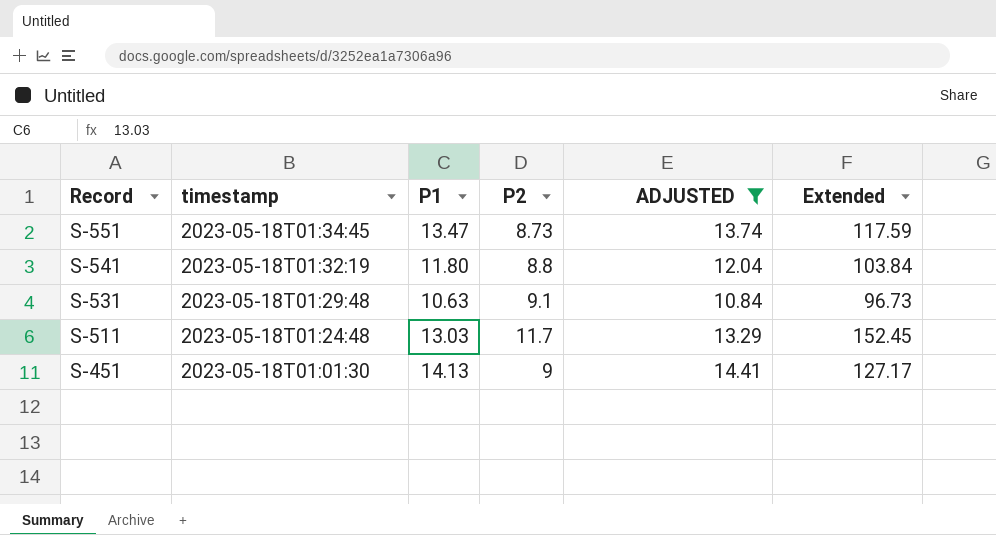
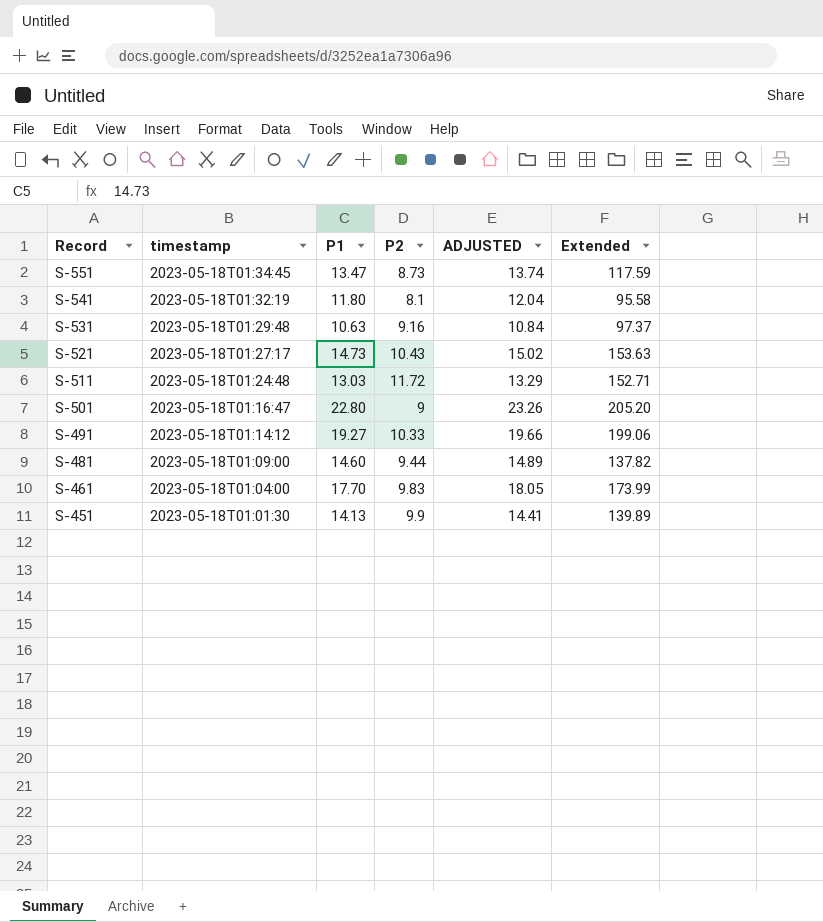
filter: ADJUSTED <= 14.41 -> none
S-541 | P2: 8.8 -> 8.1
S-541 | Extended: 103.84 -> 95.58
S-531 | P2: 9.1 -> 9.16
S-531 | Extended: 96.73 -> 97.37
S-511 | P2: 11.7 -> 11.72
S-511 | Extended: 152.45 -> 152.71
S-451 | P2: 9 -> 9.9
S-451 | Extended: 127.17 -> 139.89

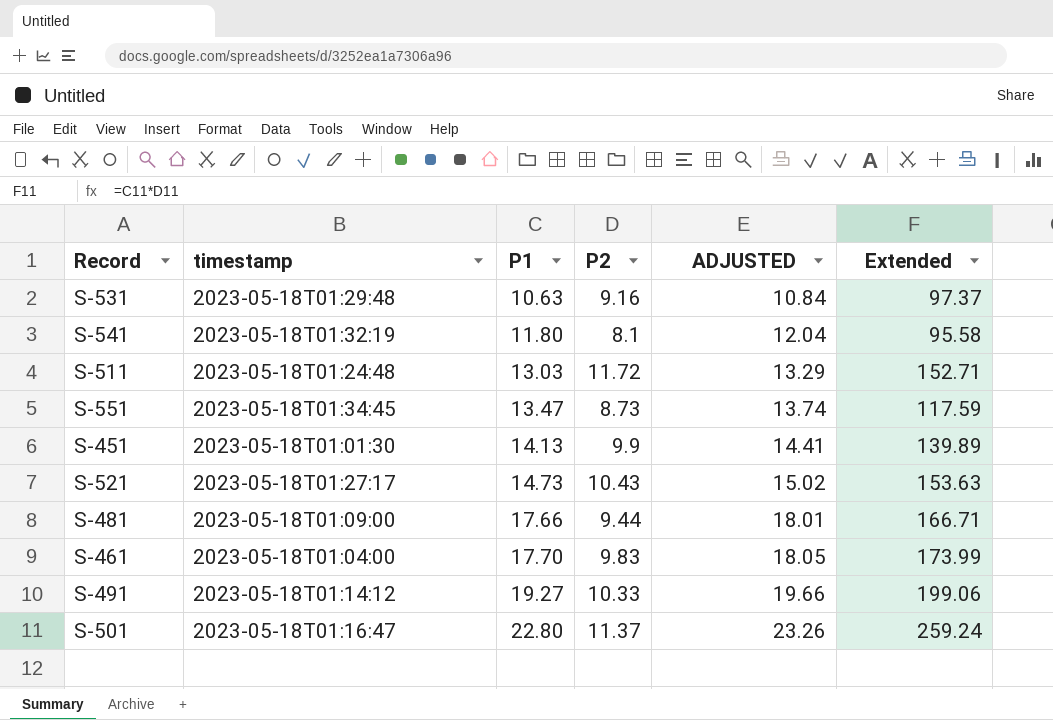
row order: Record descending -> P1 ascending
S-481 | P1: 14.60 -> 17.66
S-481 | ADJUSTED: 14.89 -> 18.01
S-481 | Extended: 137.82 -> 166.71
S-501 | P2: 9 -> 11.37
S-501 | Extended: 205.20 -> 259.24

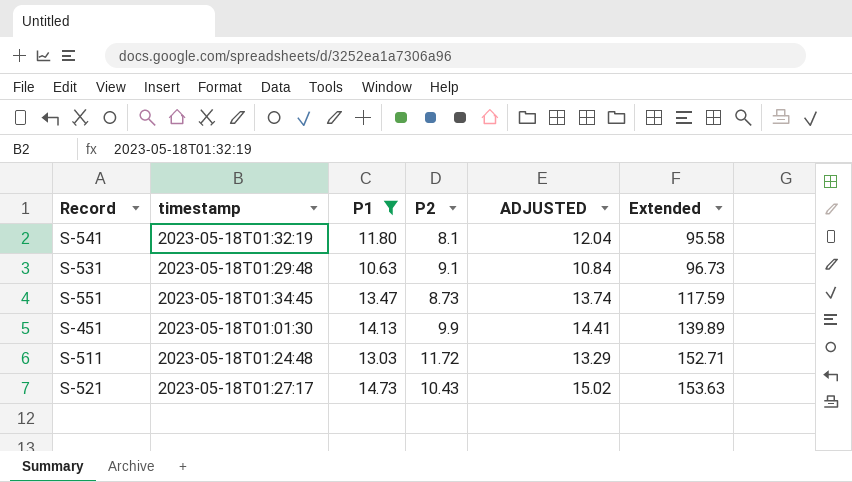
filter: none -> P1 <= 14.73
row order: P1 ascending -> Extended ascending
S-531 | P2: 9.16 -> 9.1
S-531 | Extended: 97.37 -> 96.73

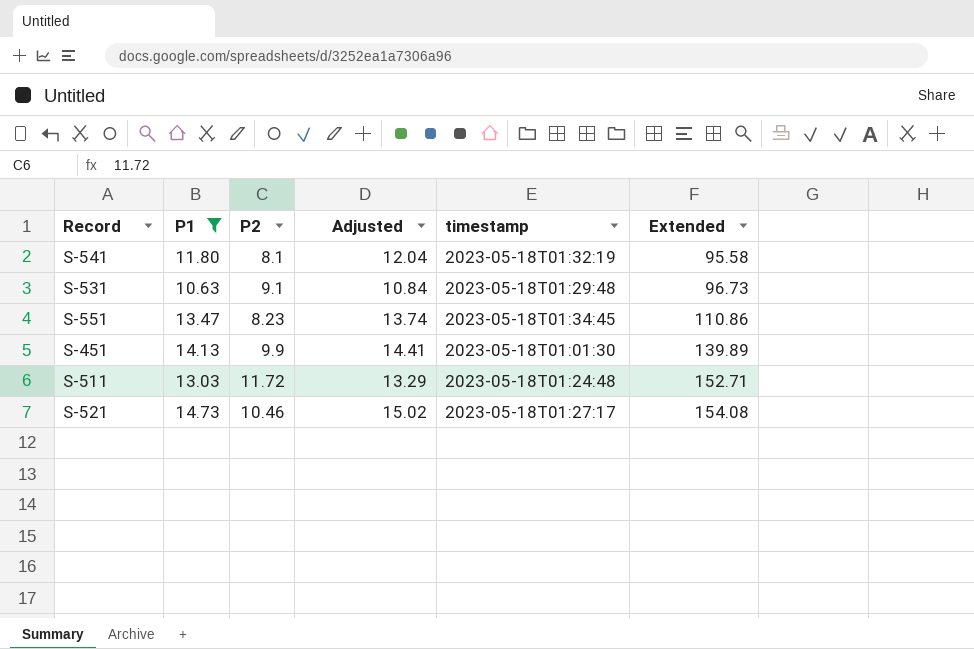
column name: ADJUSTED -> Adjusted
column timestamp | position: 2 -> 5
S-551 | P2: 8.73 -> 8.23
S-551 | Extended: 117.59 -> 110.86
S-521 | P2: 10.43 -> 10.46
S-521 | Extended: 153.63 -> 154.08

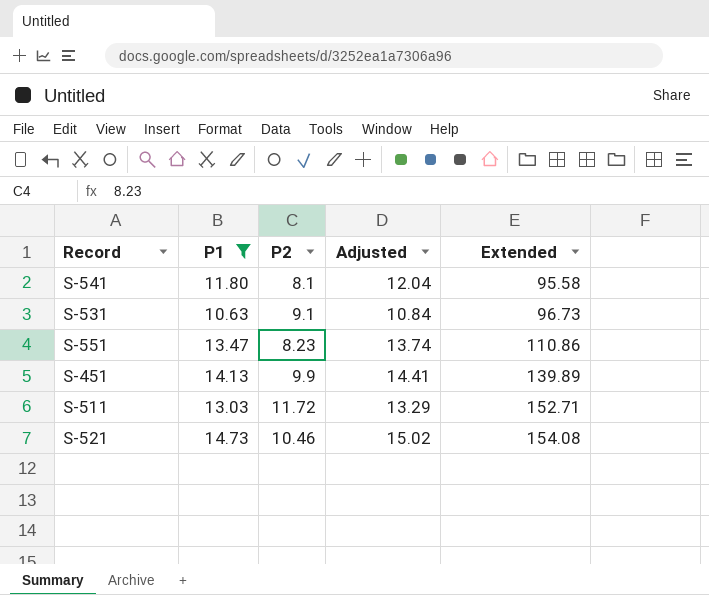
column timestamp | position: 5 -> none

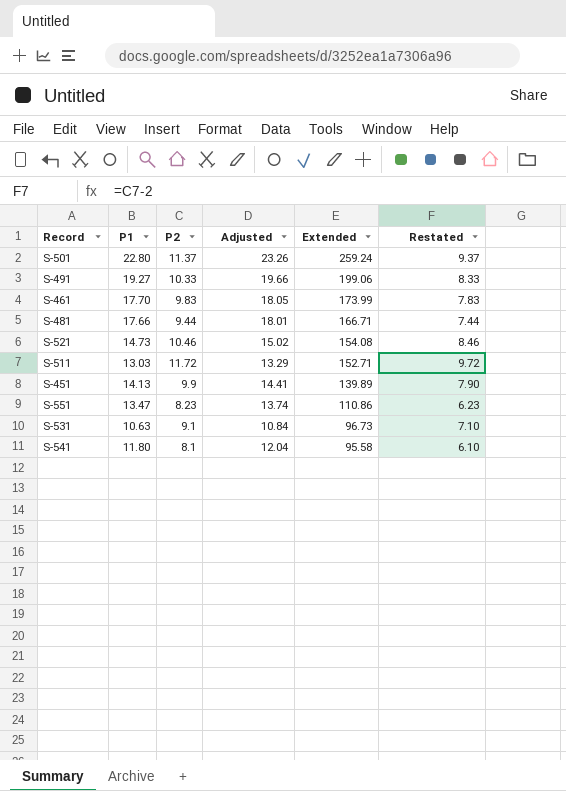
filter: P1 <= 14.73 -> none
row order: Extended ascending -> Extended descending
column Restated | formula: none -> [P2] - 2

